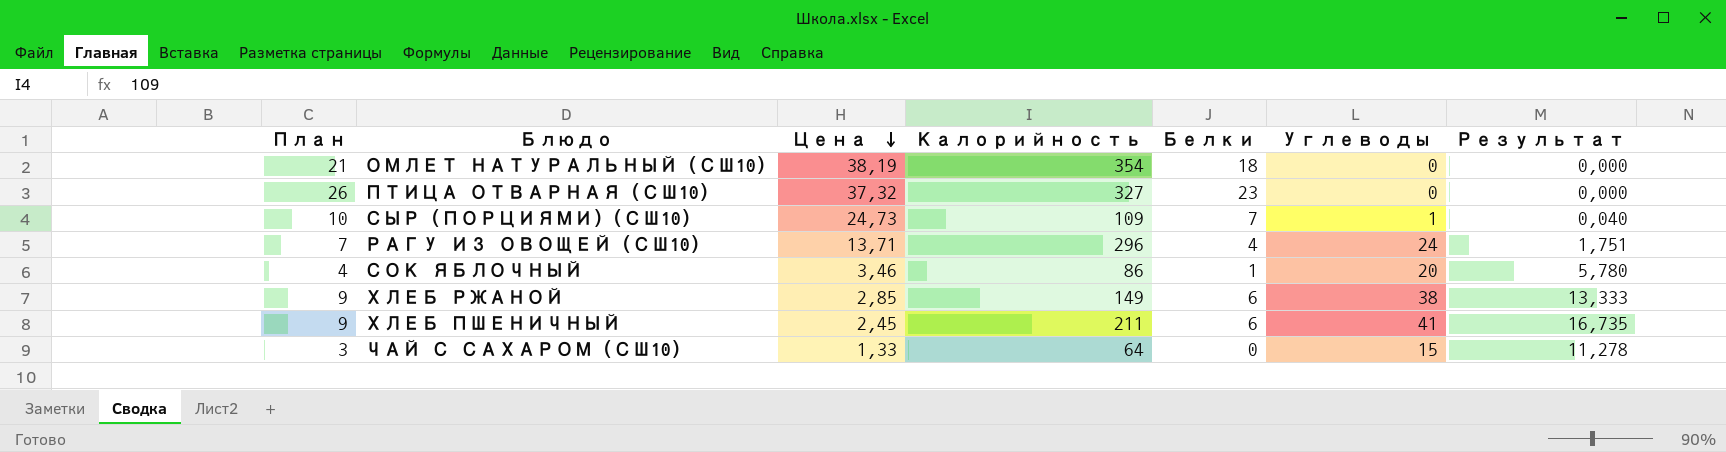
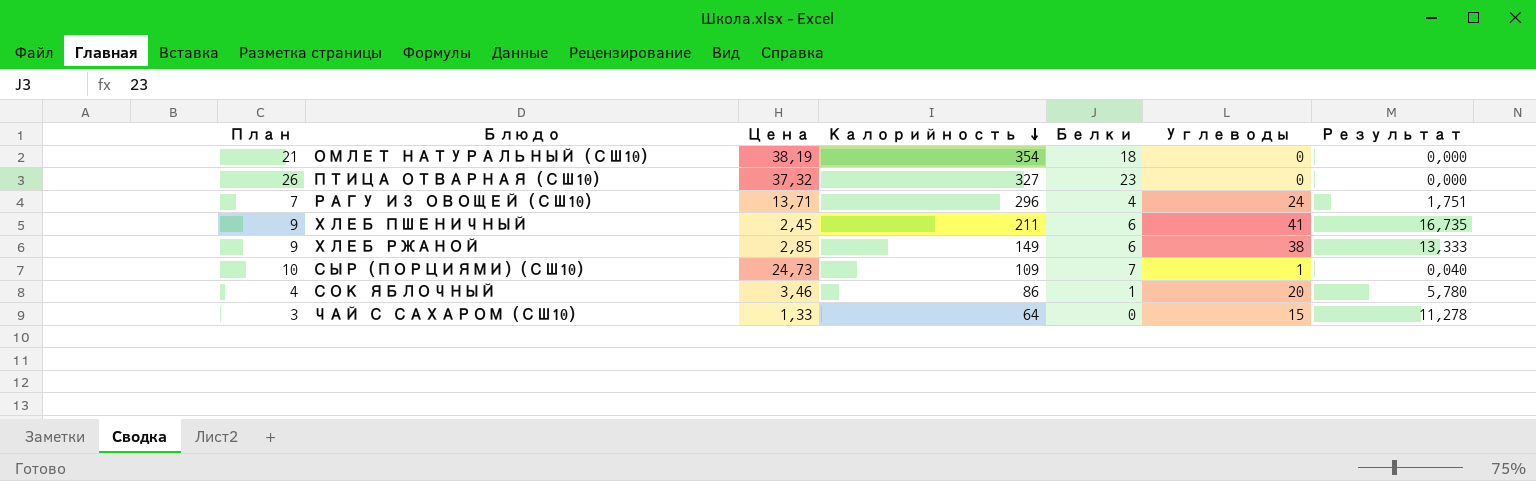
row order: Цена descending -> Калорийность descending

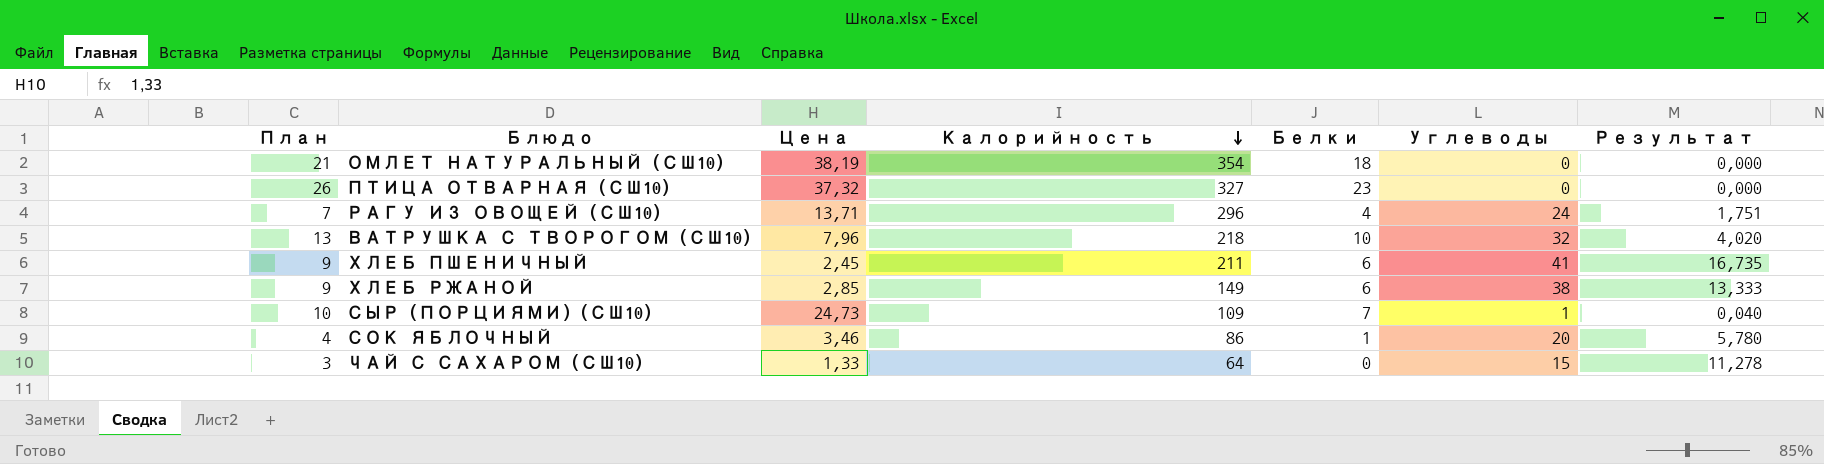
row ВАТРУШКА С ТВОРОГОМ (СШ10): none -> 13 | 7,96 | 218 | 10 | 32 | 4,020

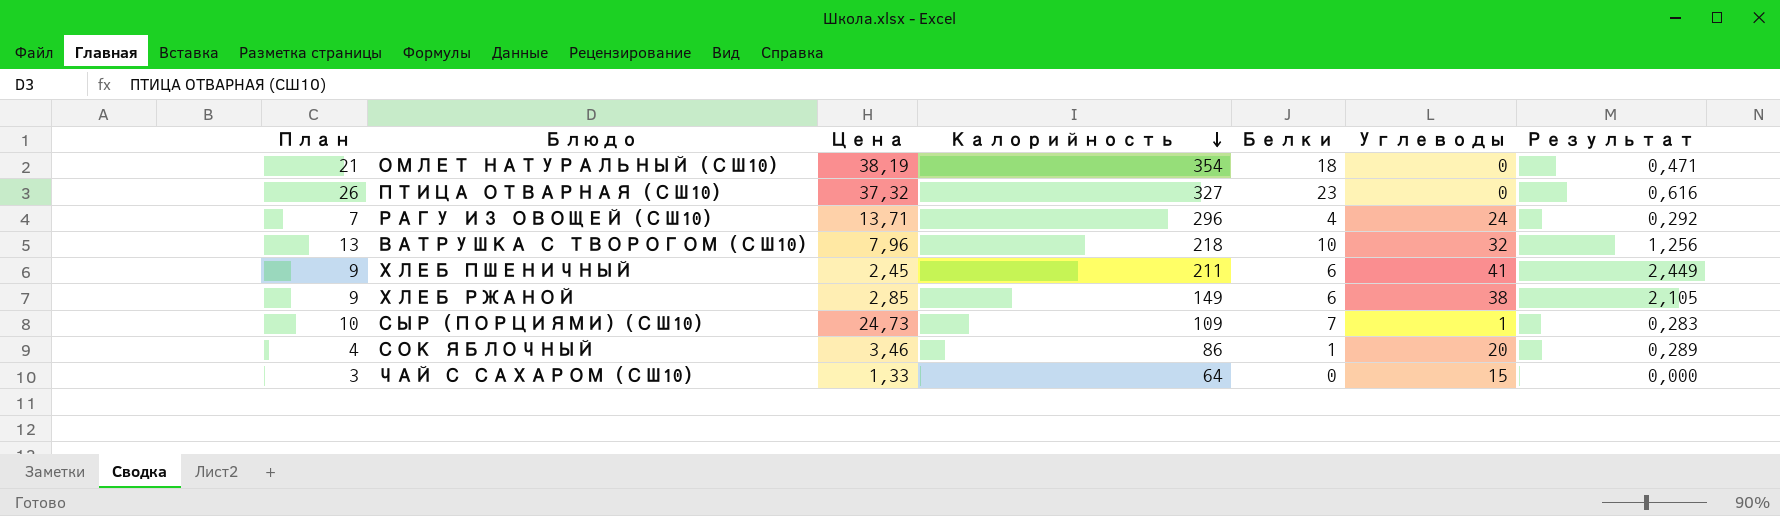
column Результат | formula: [Углеводы] / [Цена] -> [Белки] / [Цена]

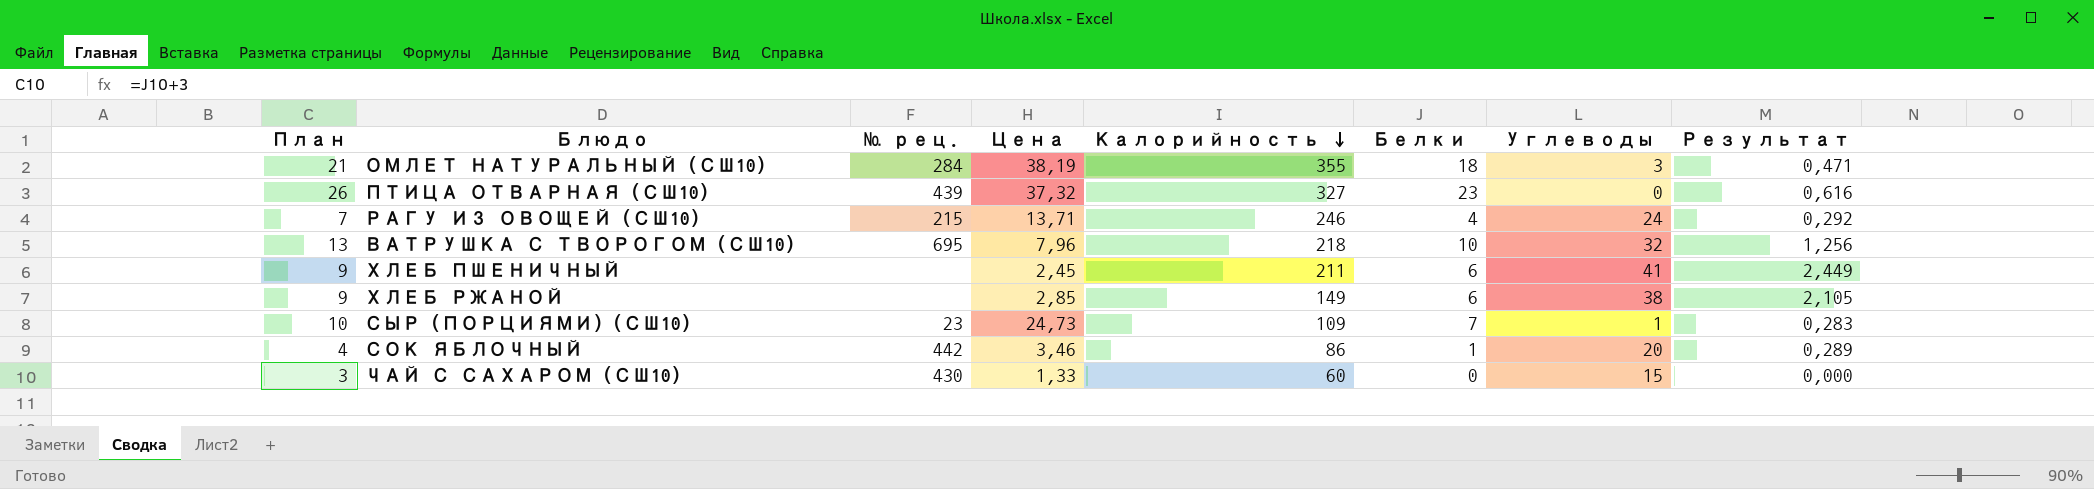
column № рец. | position: none -> 3
ОМЛЕТ НАТУРАЛЬНЫЙ (СШ10) | Калорийность: 354 -> 355
ОМЛЕТ НАТУРАЛЬНЫЙ (СШ10) | Углеводы: 0 -> 3
РАГУ ИЗ ОВОЩЕЙ (СШ10) | Калорийность: 296 -> 246
ЧАЙ С САХАРОМ (СШ10) | Калорийность: 64 -> 60

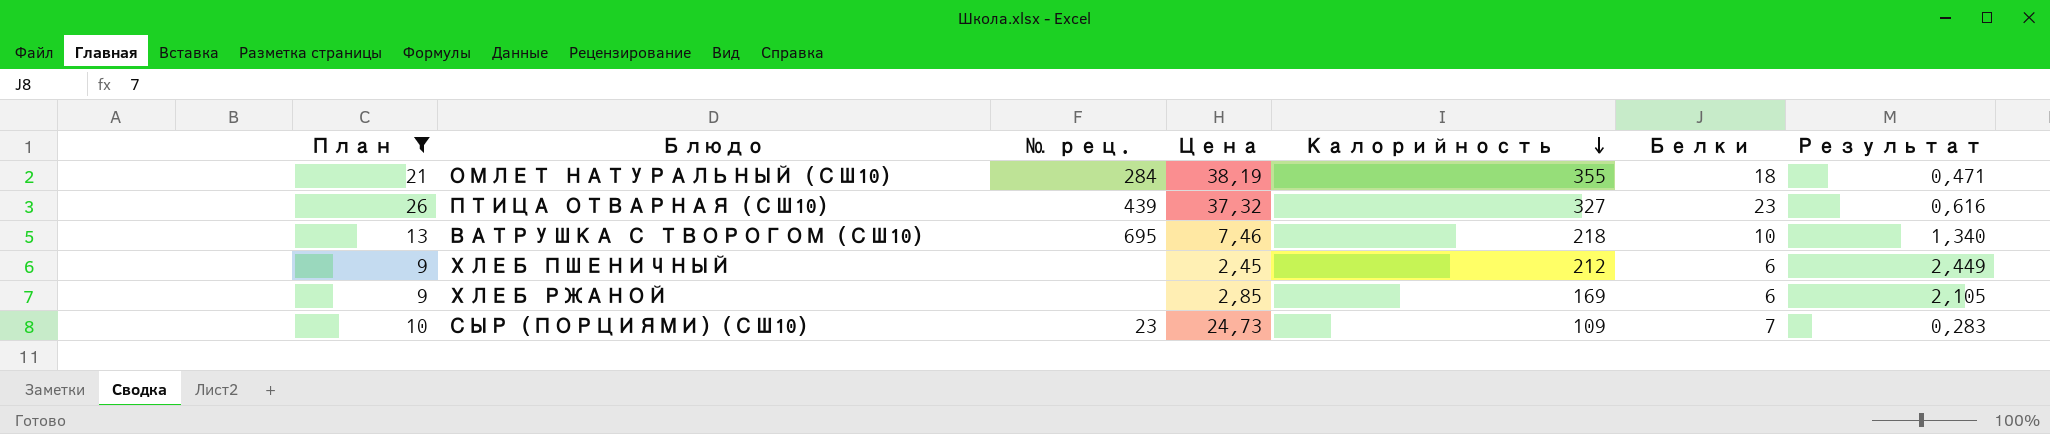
filter: none -> План >= 9
column Углеводы | position: 7 -> none
ВАТРУШКА С ТВОРОГОМ (СШ10) | Цена: 7,96 -> 7,46
ВАТРУШКА С ТВОРОГОМ (СШ10) | Результат: 1,256 -> 1,340
ХЛЕБ ПШЕНИЧНЫЙ | Калорийность: 211 -> 212
ХЛЕБ РЖАНОЙ | Калорийность: 149 -> 169

